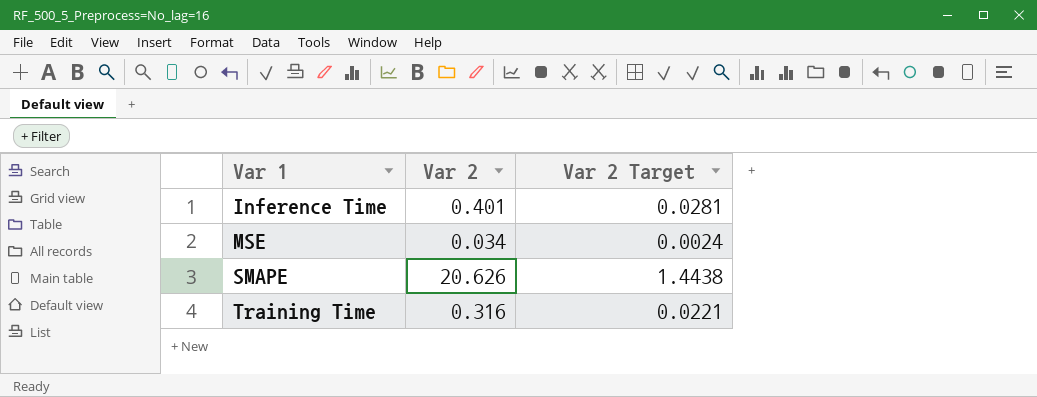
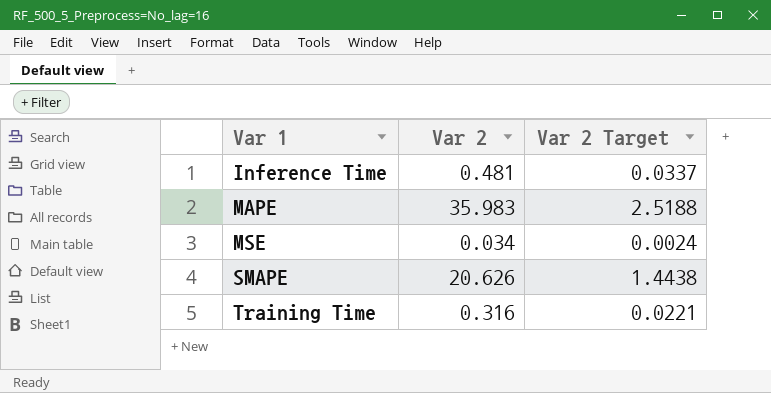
Inference Time | Var 2: 0.401 -> 0.481
Inference Time | Var 2 Target: 0.0281 -> 0.0337
row MAPE: none -> 35.983 | 2.5188

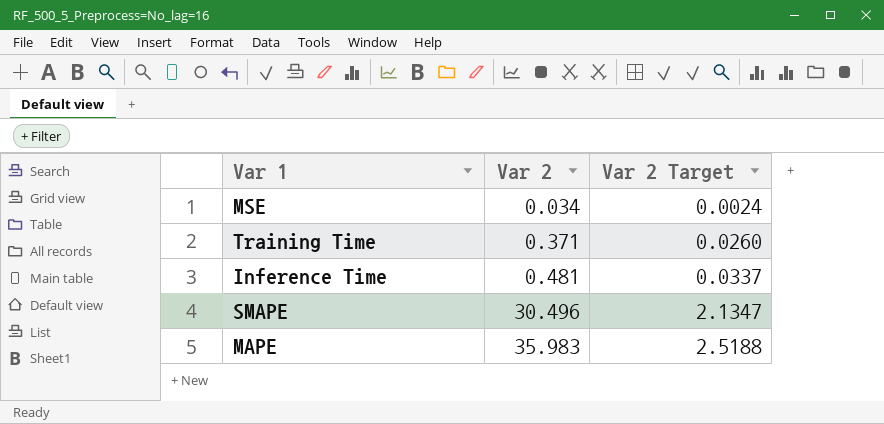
row order: Var 1 ascending -> Var 2 ascending
Training Time | Var 2: 0.316 -> 0.371
Training Time | Var 2 Target: 0.0221 -> 0.0260
SMAPE | Var 2: 20.626 -> 30.496
SMAPE | Var 2 Target: 1.4438 -> 2.1347

